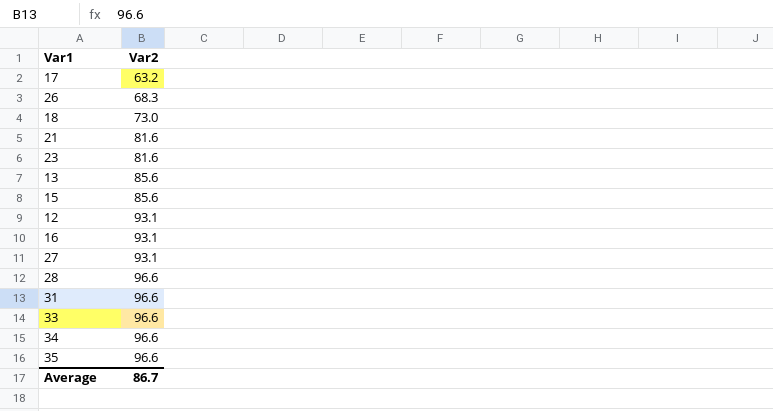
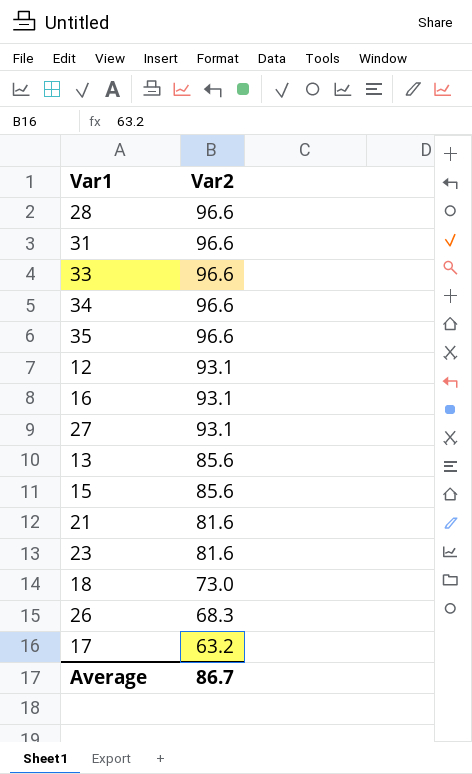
row order: Var2 ascending -> Var2 descending

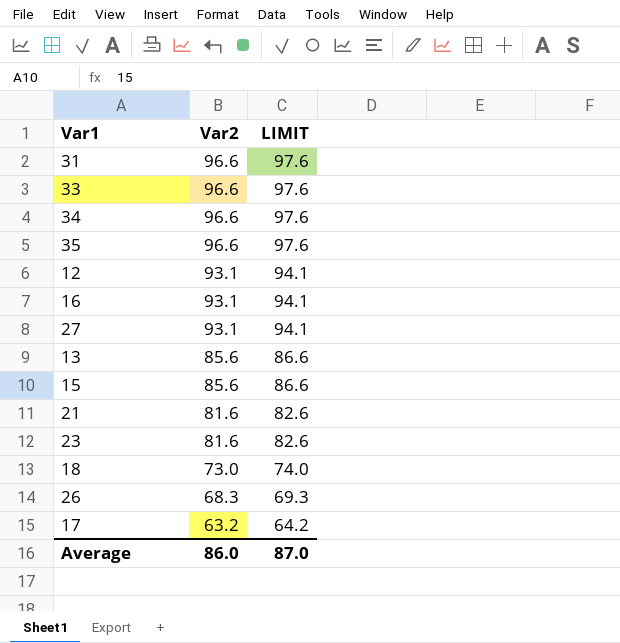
column LIMIT | formula: none -> [Var2] + 1
row 28: 96.6 -> none
Average | Var2: 86.7 -> 86.0

